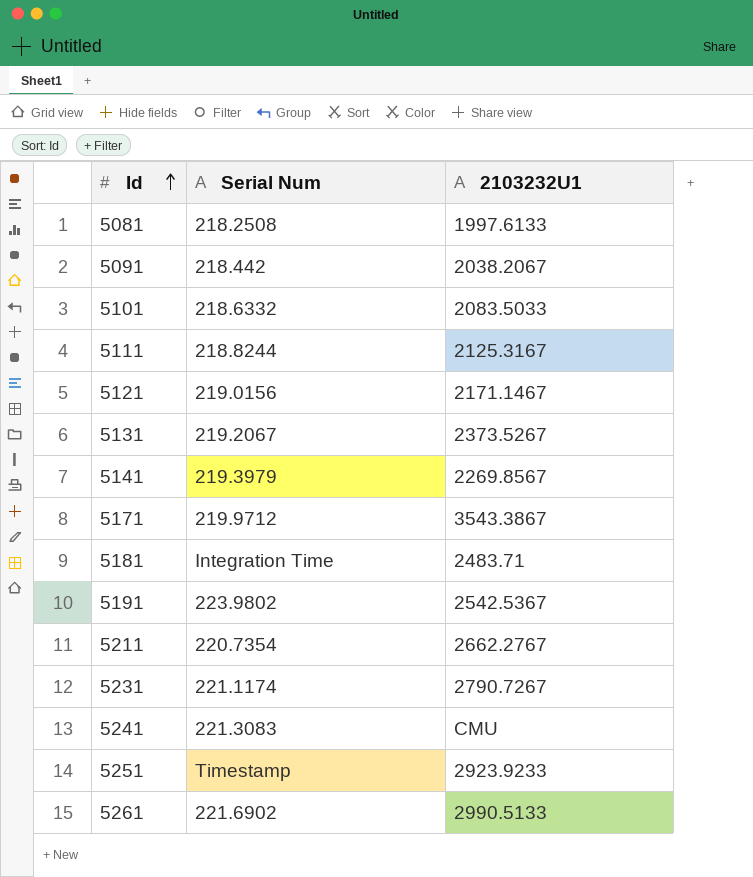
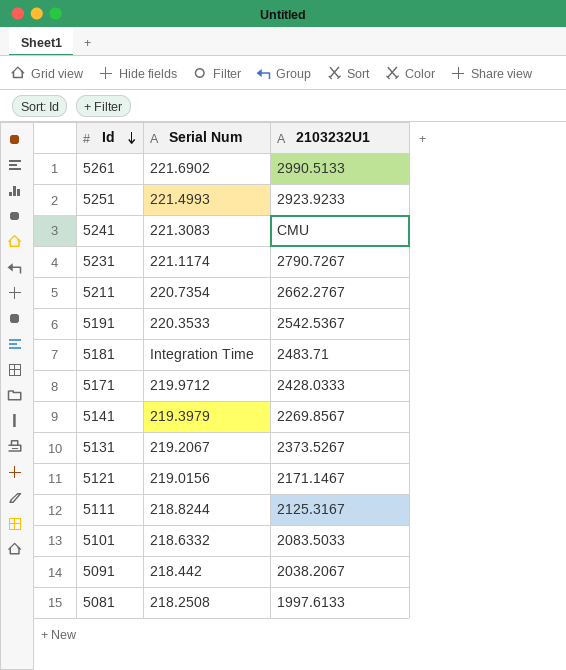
row order: Id ascending -> Id descending
5251 | Serial Num: Timestamp -> 221.4993
5191 | Serial Num: 223.9802 -> 220.3533
5171 | 2103232U1: 3543.3867 -> 2428.0333

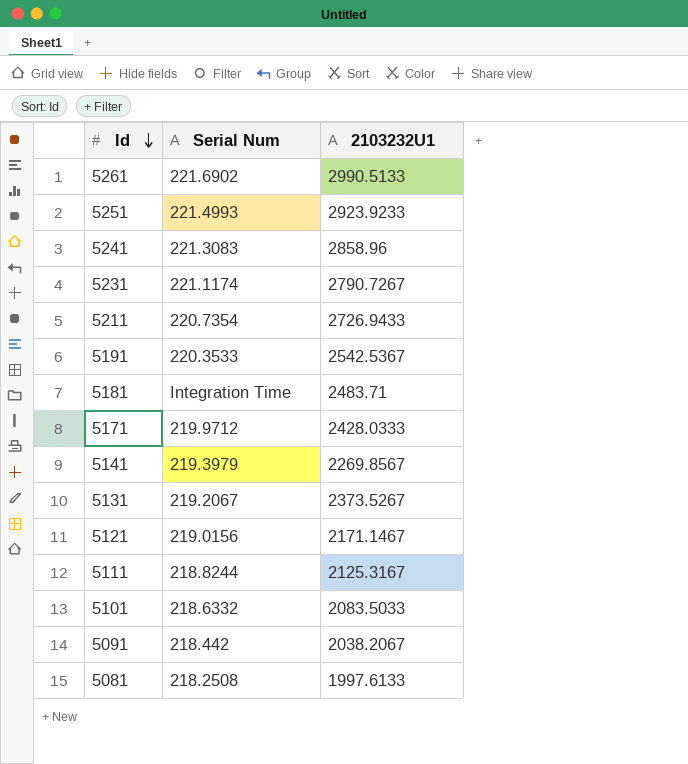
5241 | 2103232U1: CMU -> 2858.96
5211 | 2103232U1: 2662.2767 -> 2726.9433

